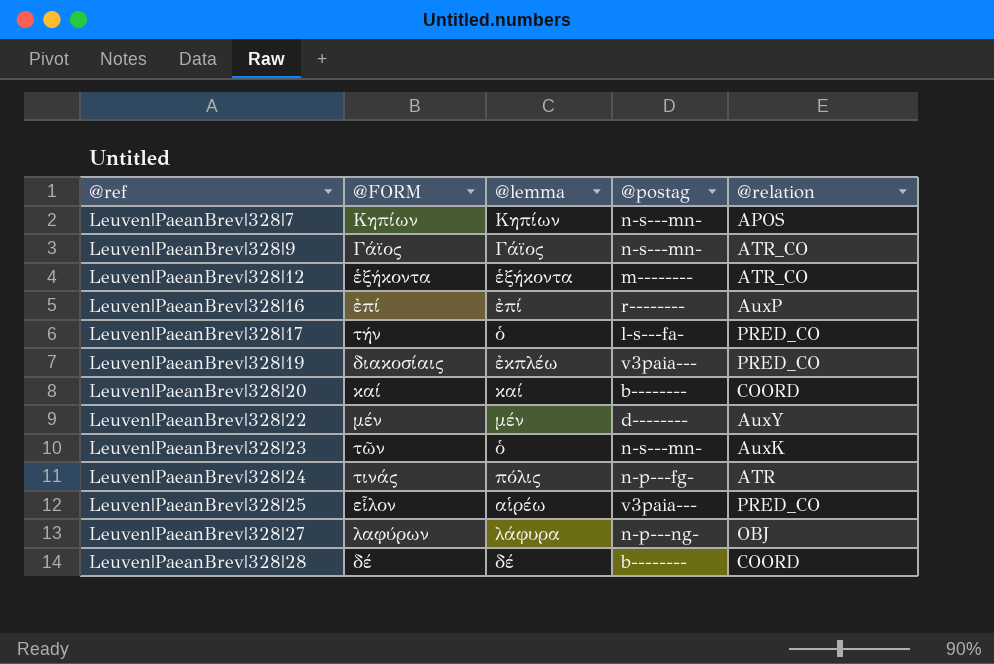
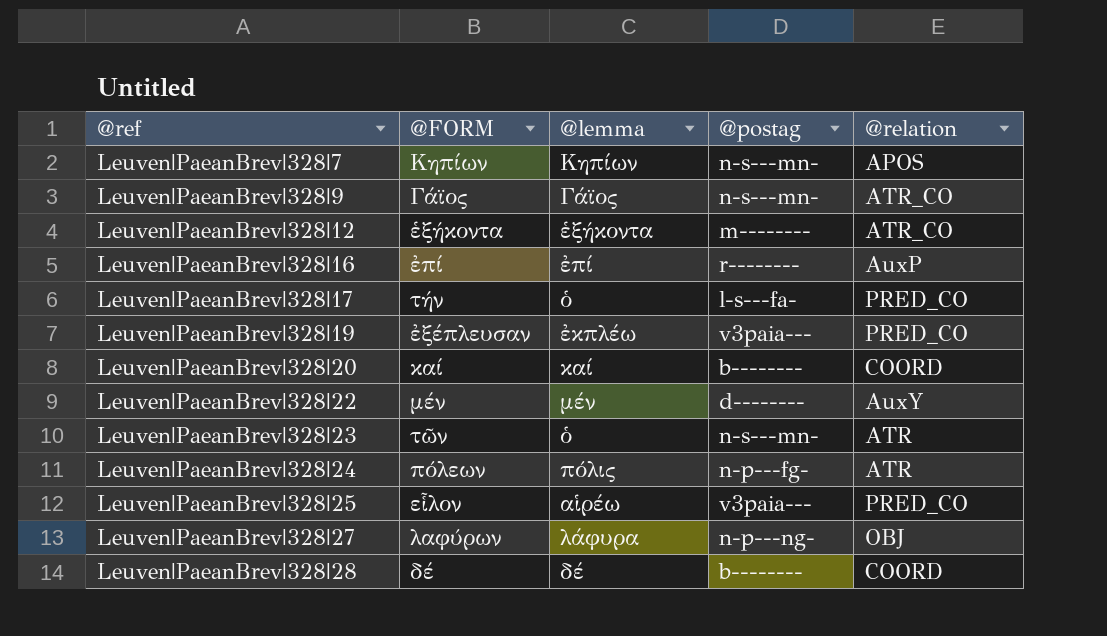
Leuven|PaeanBrev|328|19 | @FORM: διακοσίαις -> ἐξέπλευσαν
Leuven|PaeanBrev|328|23 | @relation: AuxK -> ATR
Leuven|PaeanBrev|328|24 | @FORM: τινάς -> πόλεων

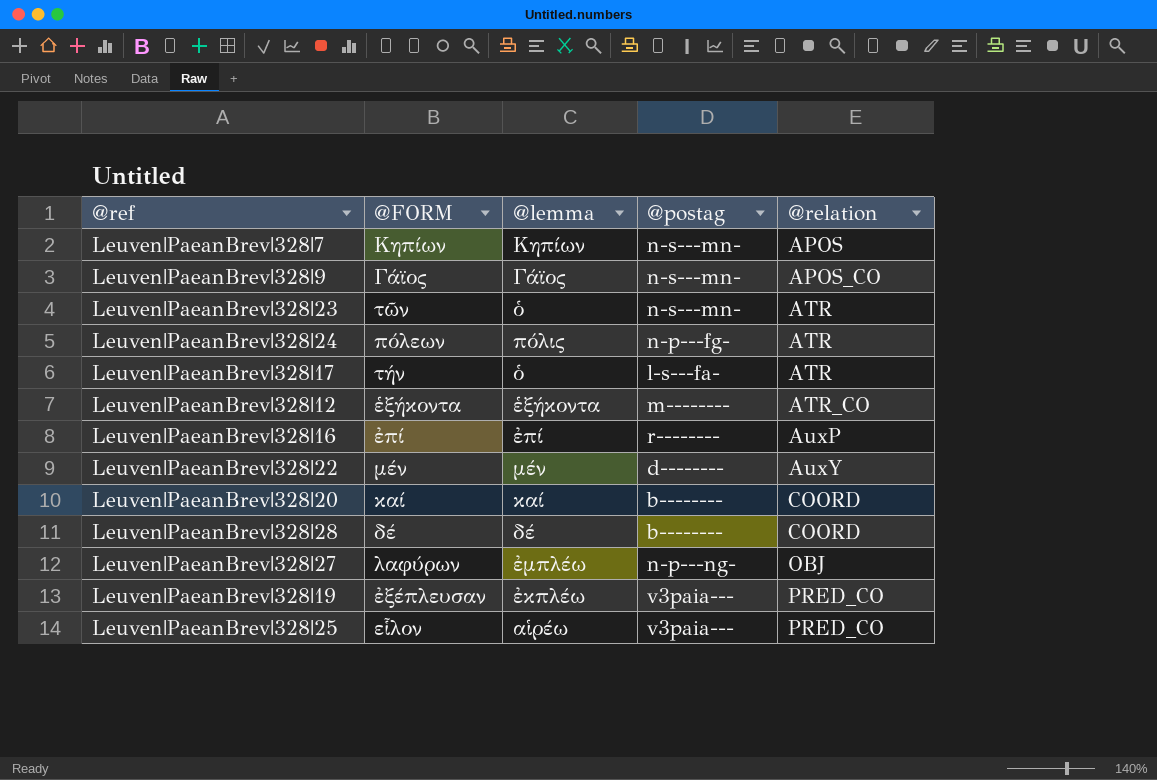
row order: @ref ascending -> @relation ascending
Leuven|PaeanBrev|328|9 | @relation: ATR_CO -> APOS_CO
Leuven|PaeanBrev|328|17 | @relation: PRED_CO -> ATR
Leuven|PaeanBrev|328|27 | @lemma: λάφυρα -> ἐμπλέω

